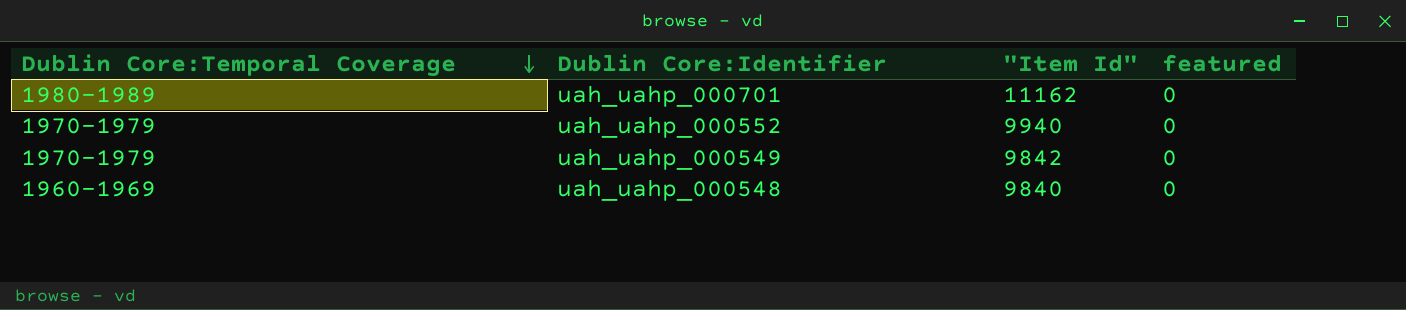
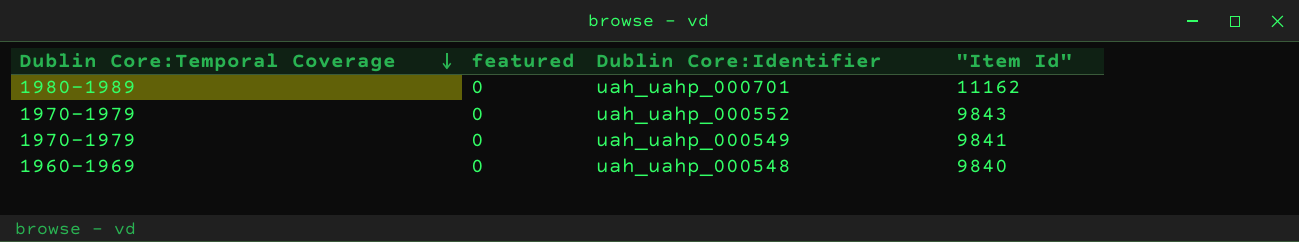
column featured | position: 4 -> 2
uah_uahp_000552 | "Item Id": 9940 -> 9843
uah_uahp_000549 | "Item Id": 9842 -> 9841

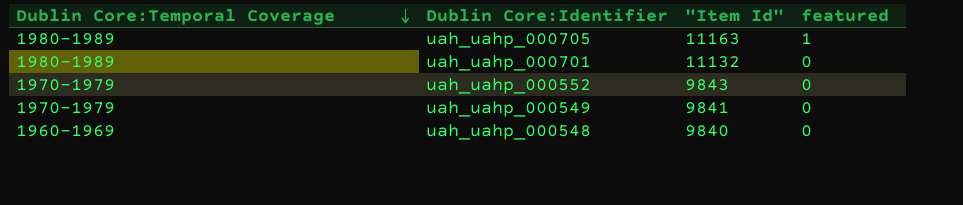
column featured | position: 2 -> 4
row uah_uahp_000705: none -> 1980-1989 | 11163 | 1
uah_uahp_000701 | "Item Id": 11162 -> 11132

